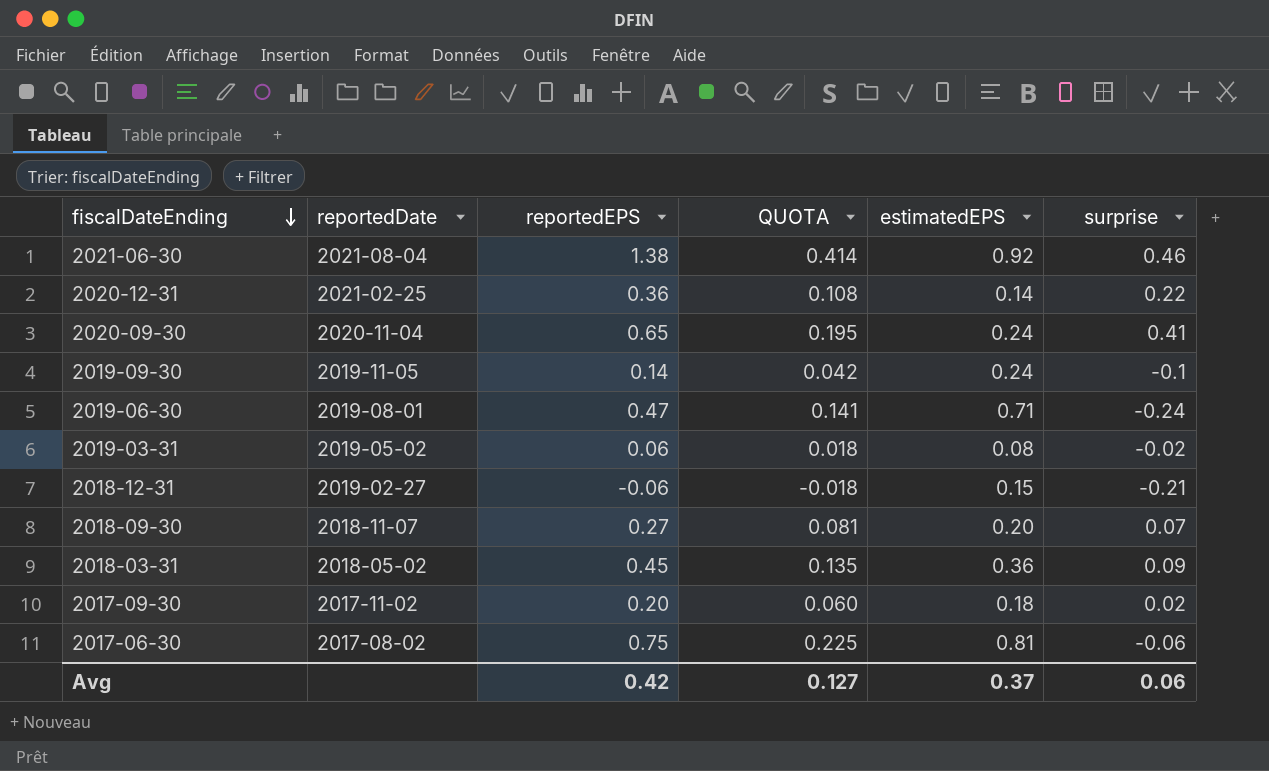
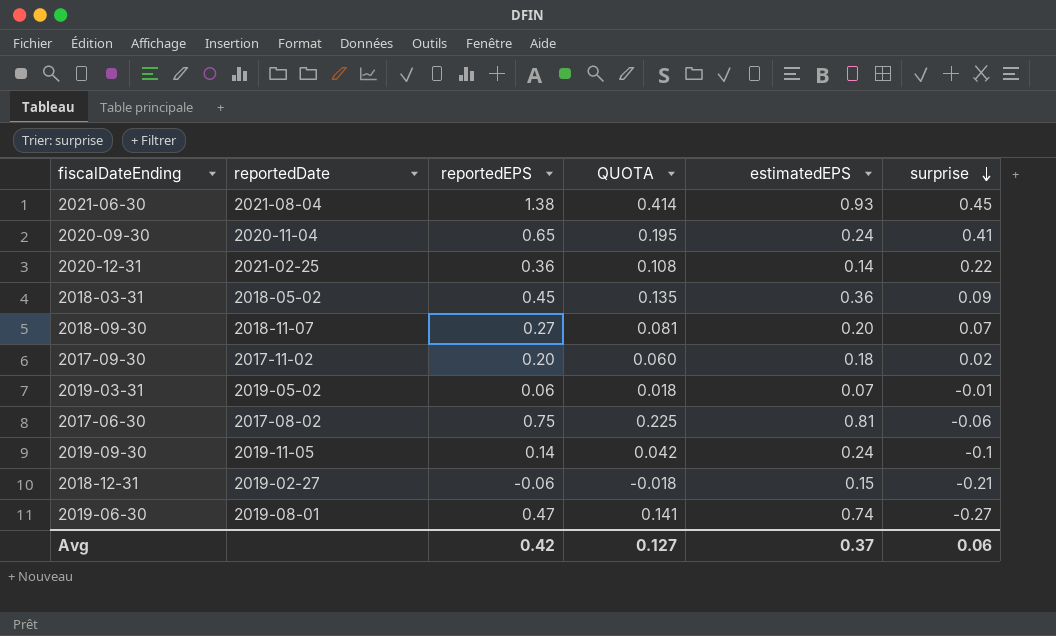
row order: fiscalDateEnding descending -> surprise descending
2021-06-30 | estimatedEPS: 0.92 -> 0.93
2021-06-30 | surprise: 0.46 -> 0.45
2019-03-31 | estimatedEPS: 0.08 -> 0.07
2019-03-31 | surprise: -0.02 -> -0.01
2019-06-30 | estimatedEPS: 0.71 -> 0.74
2019-06-30 | surprise: -0.24 -> -0.27

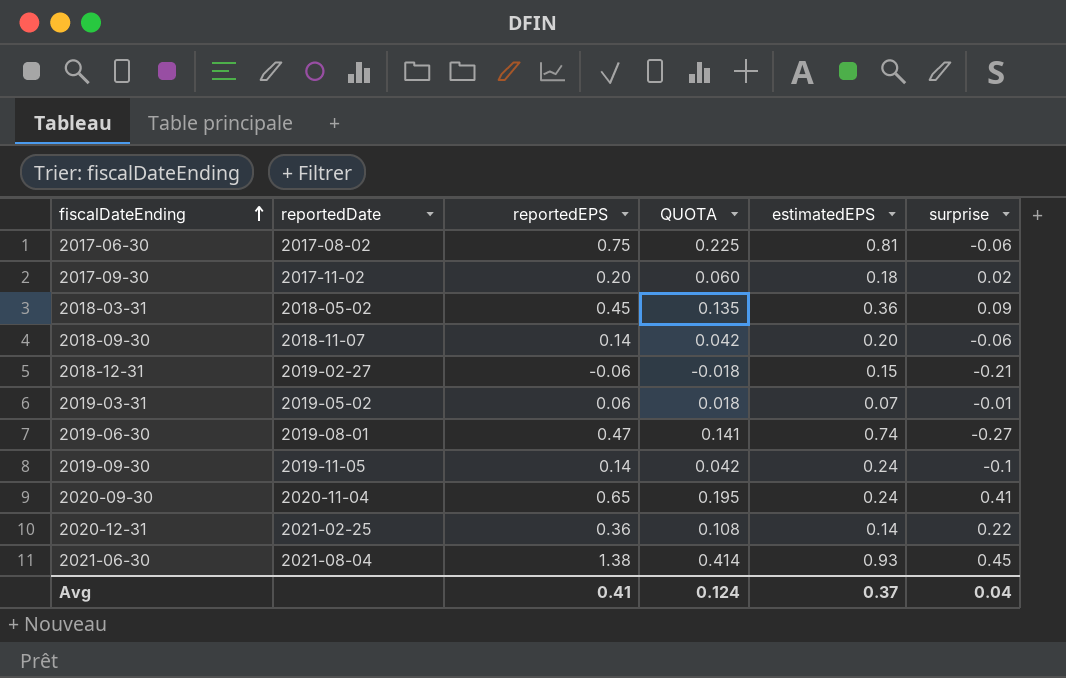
row order: surprise descending -> fiscalDateEnding ascending
2018-09-30 | reportedEPS: 0.27 -> 0.14
2018-09-30 | QUOTA: 0.081 -> 0.042
2018-09-30 | surprise: 0.07 -> -0.06
Avg | reportedEPS: 0.42 -> 0.41
Avg | QUOTA: 0.127 -> 0.124
Avg | surprise: 0.06 -> 0.04

